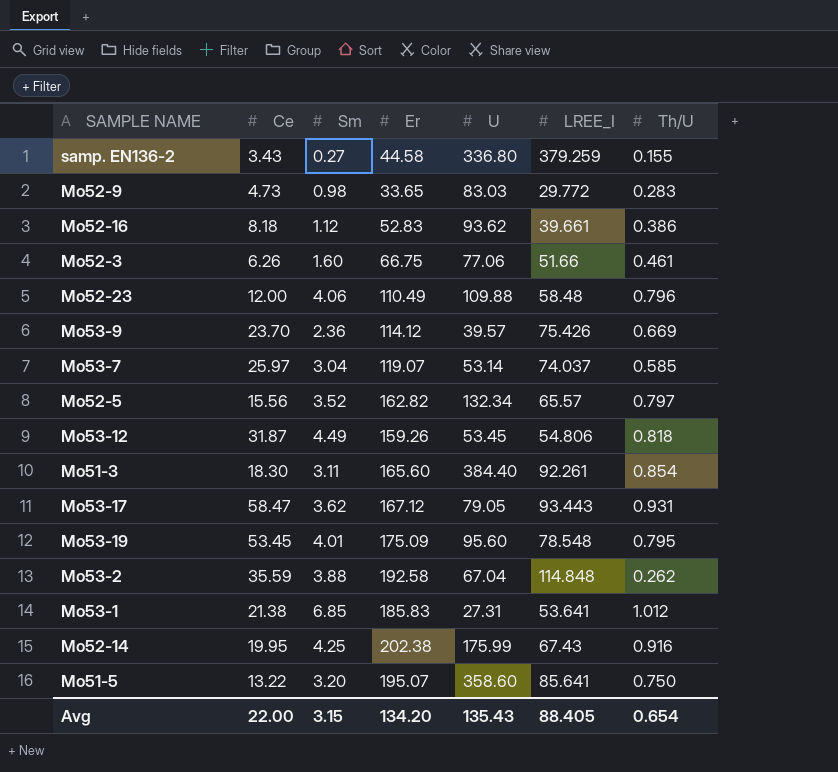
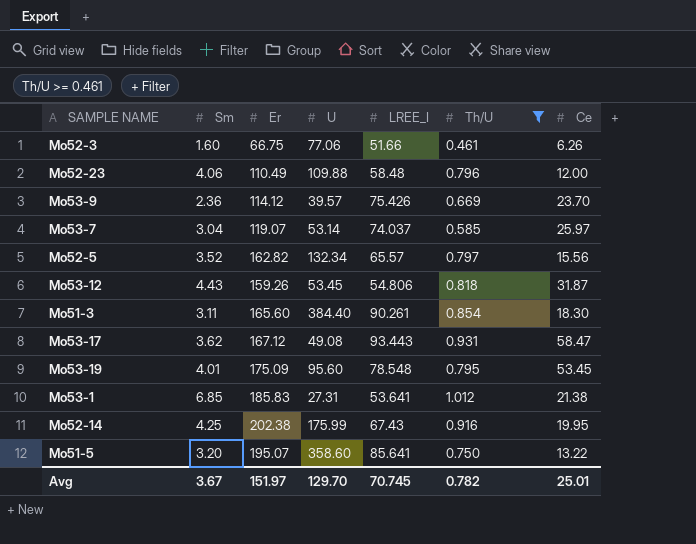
filter: none -> Th/U >= 0.461
column Ce | position: 2 -> 7
Mo53-12 | Sm: 4.49 -> 4.43
Mo51-3 | LREE_I: 92.261 -> 90.261
Mo53-17 | U: 79.05 -> 49.08
Avg | Sm: 3.15 -> 3.67
Avg | Er: 134.20 -> 151.97
Avg | U: 135.43 -> 129.70
Avg | LREE_I: 88.405 -> 70.745
Avg | Th/U: 0.654 -> 0.782
Avg | Ce: 22.00 -> 25.01

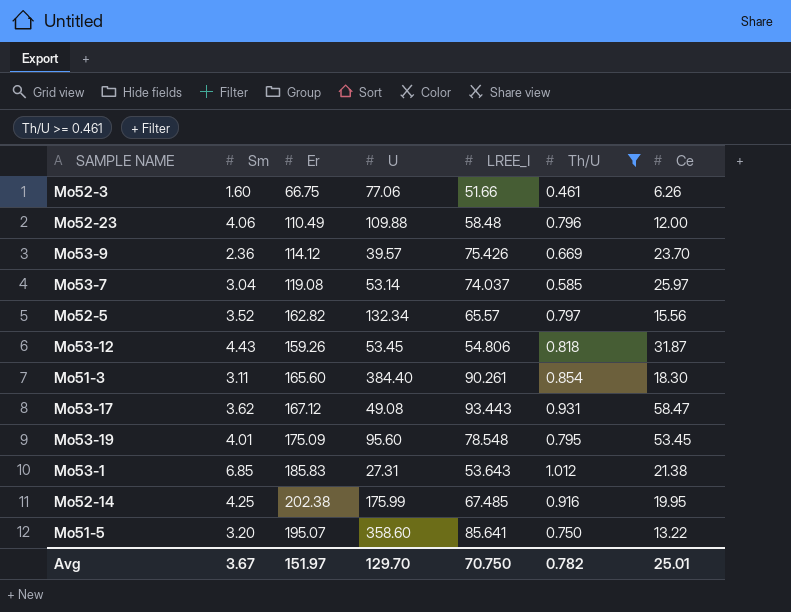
Mo53-7 | Er: 119.07 -> 119.08
Mo53-1 | LREE_I: 53.641 -> 53.643
Mo52-14 | LREE_I: 67.43 -> 67.485
Avg | LREE_I: 70.745 -> 70.750

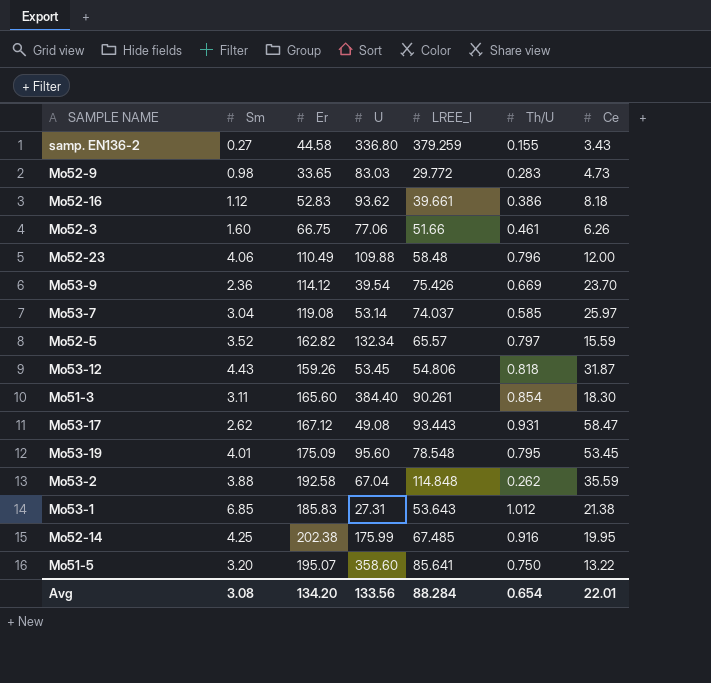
filter: Th/U >= 0.461 -> none
Mo53-9 | U: 39.57 -> 39.54
Mo52-5 | Ce: 15.56 -> 15.59
Mo53-17 | Sm: 3.62 -> 2.62
Avg | Sm: 3.67 -> 3.08
Avg | Er: 151.97 -> 134.20
Avg | U: 129.70 -> 133.56
Avg | LREE_I: 70.750 -> 88.284
Avg | Th/U: 0.782 -> 0.654
Avg | Ce: 25.01 -> 22.01

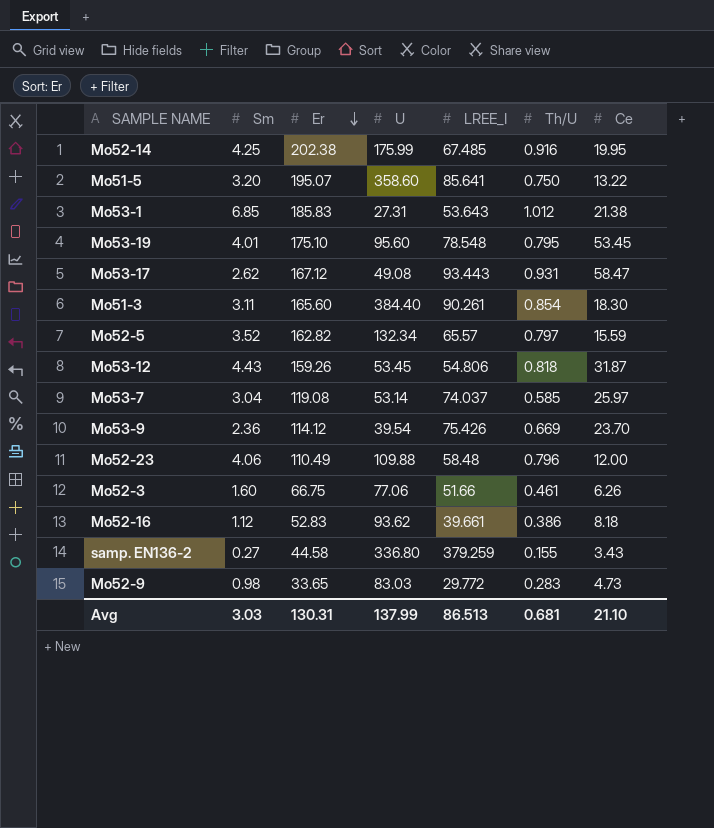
row order: none -> Er descending
row Mo53-2: 3.88 | 192.58 | 67.04 | 114.848 | 0.262 | 35.59 -> none
Mo53-19 | Er: 175.09 -> 175.10
Avg | Sm: 3.08 -> 3.03
Avg | Er: 134.20 -> 130.31
Avg | U: 133.56 -> 137.99
Avg | LREE_I: 88.284 -> 86.513
Avg | Th/U: 0.654 -> 0.681
Avg | Ce: 22.01 -> 21.10

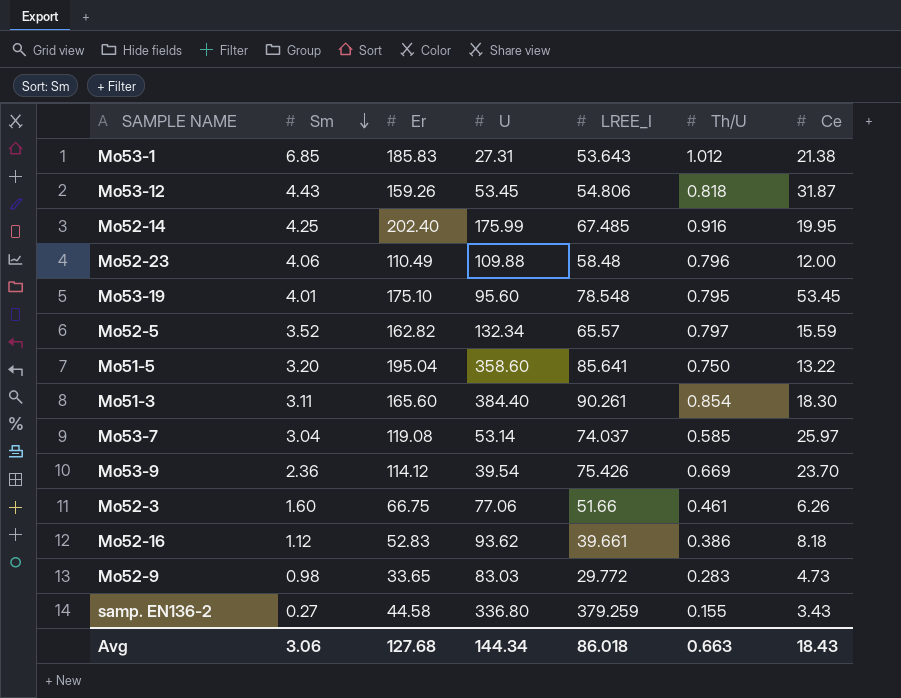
row order: Er descending -> Sm descending
row Mo53-17: 2.62 | 167.12 | 49.08 | 93.443 | 0.931 | 58.47 -> none
Mo52-14 | Er: 202.38 -> 202.40
Mo51-5 | Er: 195.07 -> 195.04
Avg | Sm: 3.03 -> 3.06
Avg | Er: 130.31 -> 127.68
Avg | U: 137.99 -> 144.34
Avg | LREE_I: 86.513 -> 86.018
Avg | Th/U: 0.681 -> 0.663
Avg | Ce: 21.10 -> 18.43

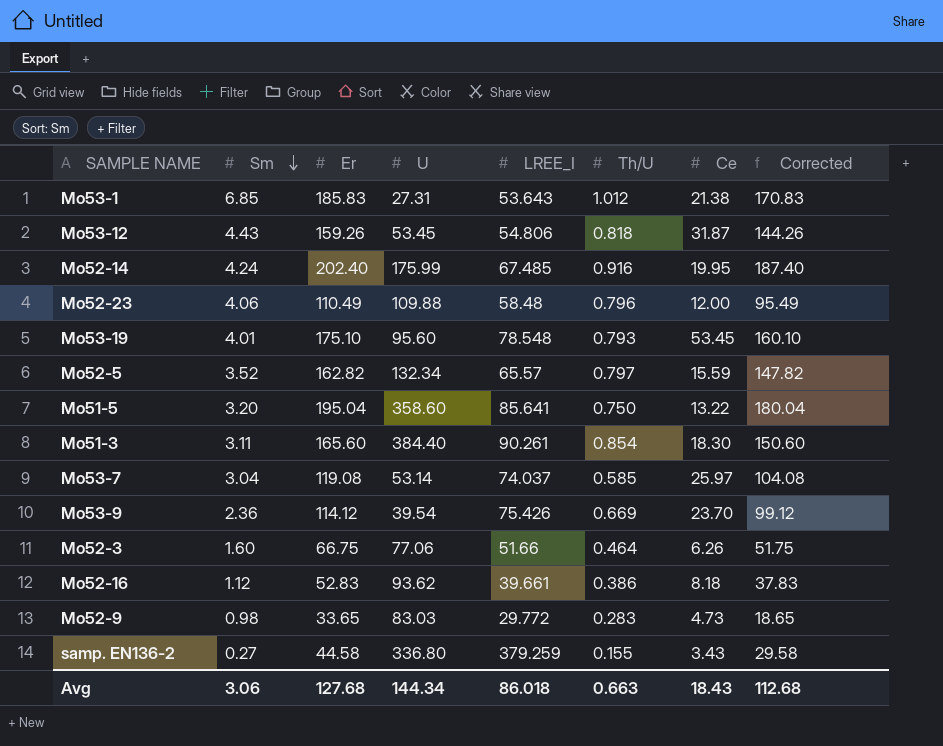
column Corrected | formula: none -> [Er] - 15
Mo52-14 | Sm: 4.25 -> 4.24
Mo53-19 | Th/U: 0.795 -> 0.793
Mo52-3 | Th/U: 0.461 -> 0.464

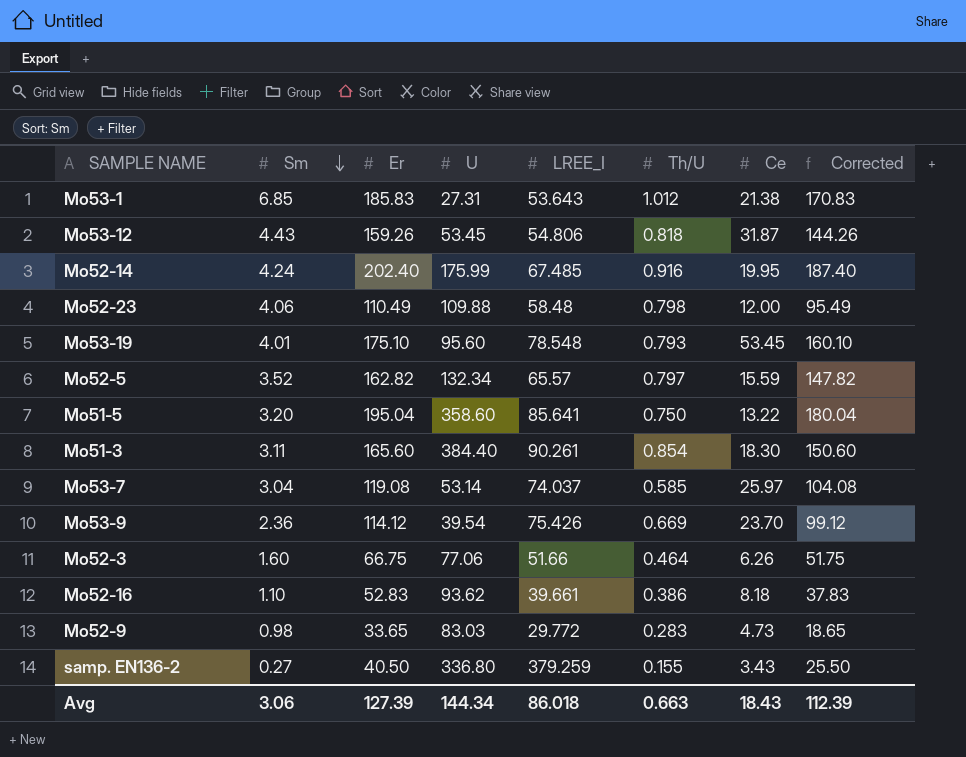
Mo52-23 | Th/U: 0.796 -> 0.798
Mo52-16 | Sm: 1.12 -> 1.10
samp. EN136-2 | Er: 44.58 -> 40.50
samp. EN136-2 | Corrected: 29.58 -> 25.50
Avg | Er: 127.68 -> 127.39
Avg | Corrected: 112.68 -> 112.39

